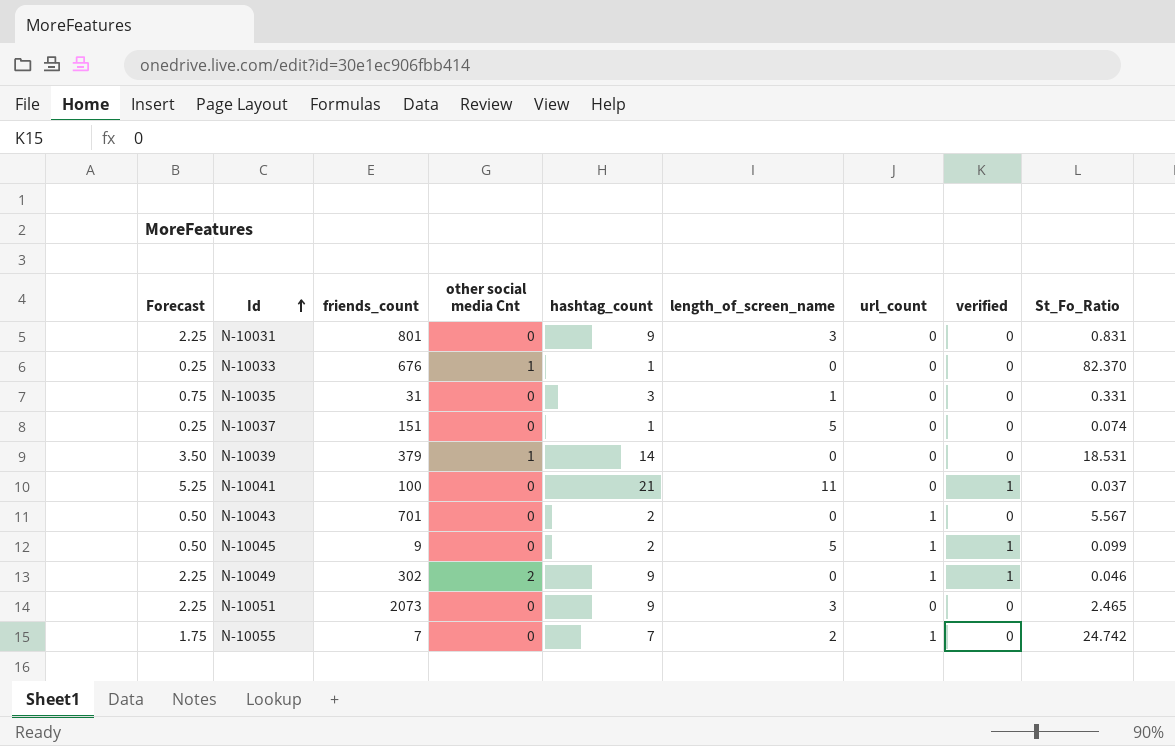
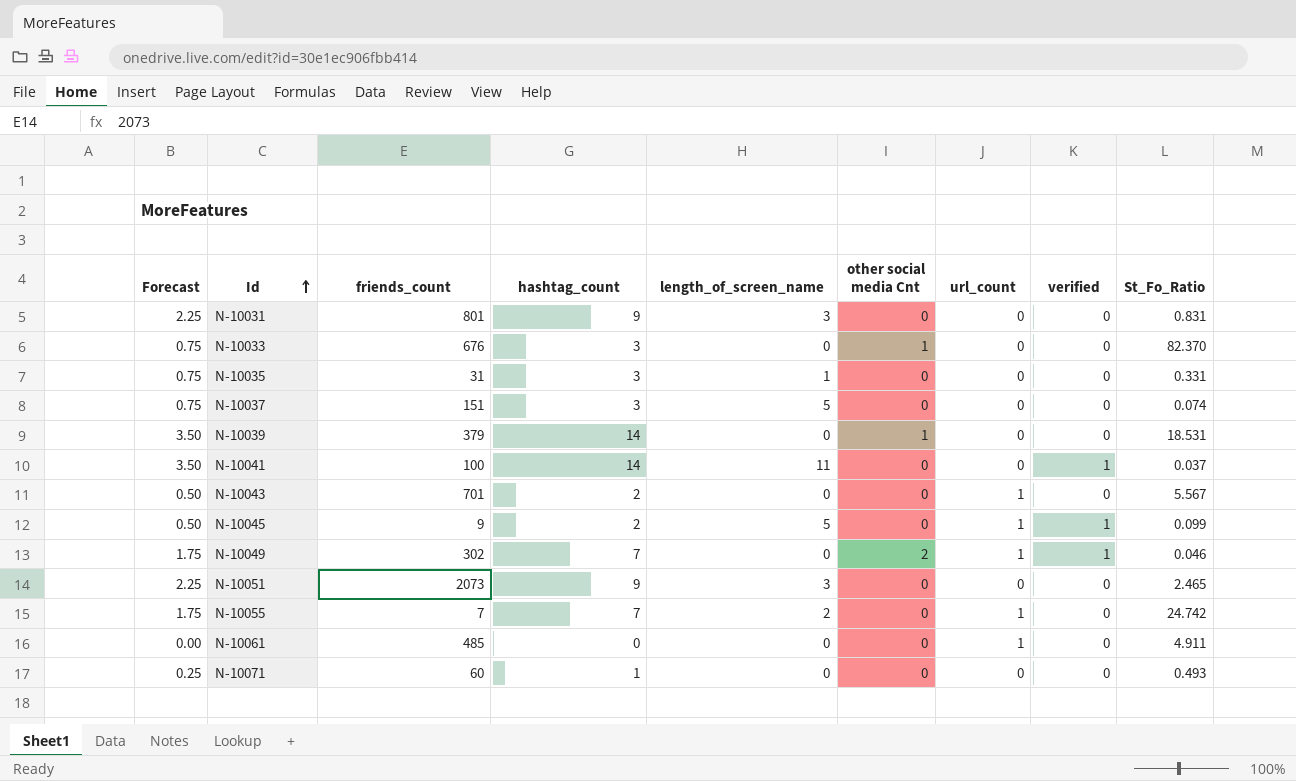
column other social media Cnt | position: 4 -> 6
N-10033 | Forecast: 0.25 -> 0.75
N-10033 | hashtag_count: 1 -> 3
N-10037 | Forecast: 0.25 -> 0.75
N-10037 | hashtag_count: 1 -> 3
N-10041 | Forecast: 5.25 -> 3.50
N-10041 | hashtag_count: 21 -> 14
N-10049 | Forecast: 2.25 -> 1.75
N-10049 | hashtag_count: 9 -> 7
row N-10061: none -> 0.00 | 485 | 0 | 0 | 0 | 1 | 0 | 4.911
row N-10071: none -> 0.25 | 60 | 1 | 0 | 0 | 0 | 0 | 0.493

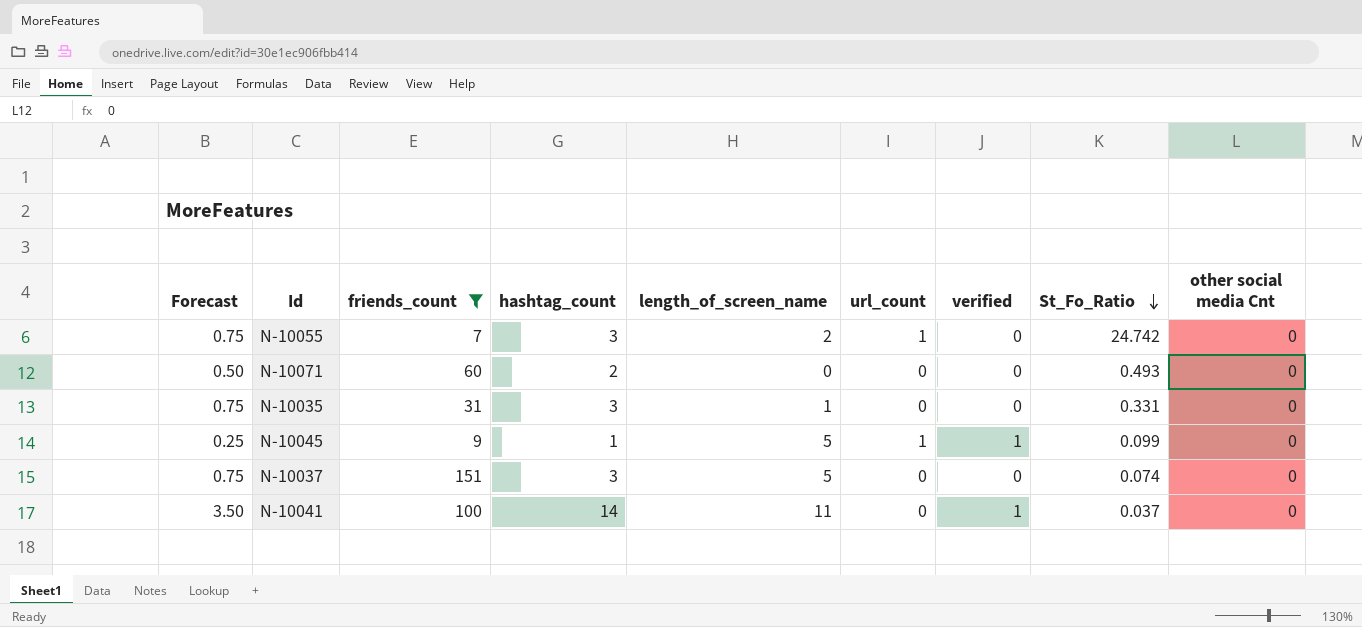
filter: none -> friends_count <= 151
row order: Id ascending -> St_Fo_Ratio descending
column other social media Cnt | position: 6 -> 9
N-10055 | Forecast: 1.75 -> 0.75
N-10055 | hashtag_count: 7 -> 3
N-10071 | Forecast: 0.25 -> 0.50
N-10071 | hashtag_count: 1 -> 2
N-10045 | Forecast: 0.50 -> 0.25
N-10045 | hashtag_count: 2 -> 1

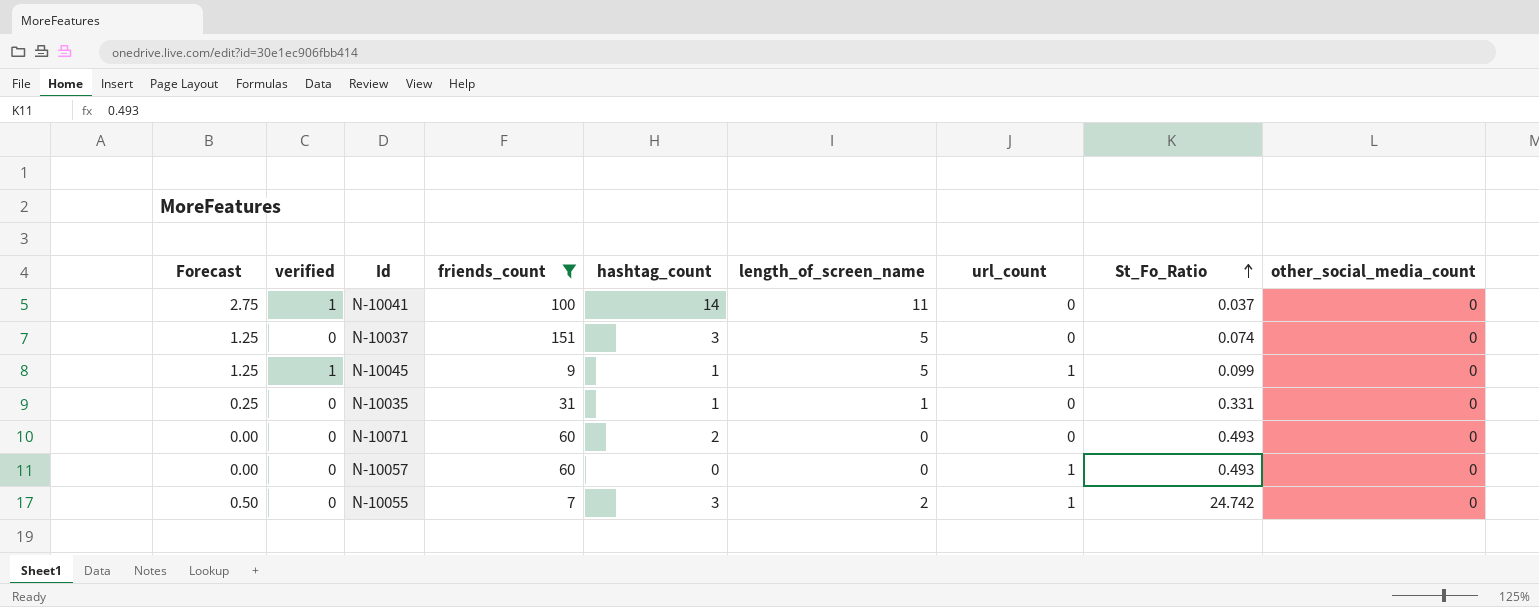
row order: St_Fo_Ratio descending -> St_Fo_Ratio ascending
column Forecast | formula: [hashtag_count] * 0.25 -> [length_of_screen_name] * 0.25
column verified | position: 7 -> 2
column name: other social media Cnt -> other_social_media_count
N-10035 | hashtag_count: 3 -> 1
row N-10057: none -> 0.00 | 0 | 60 | 0 | 0 | 1 | 0.493 | 0

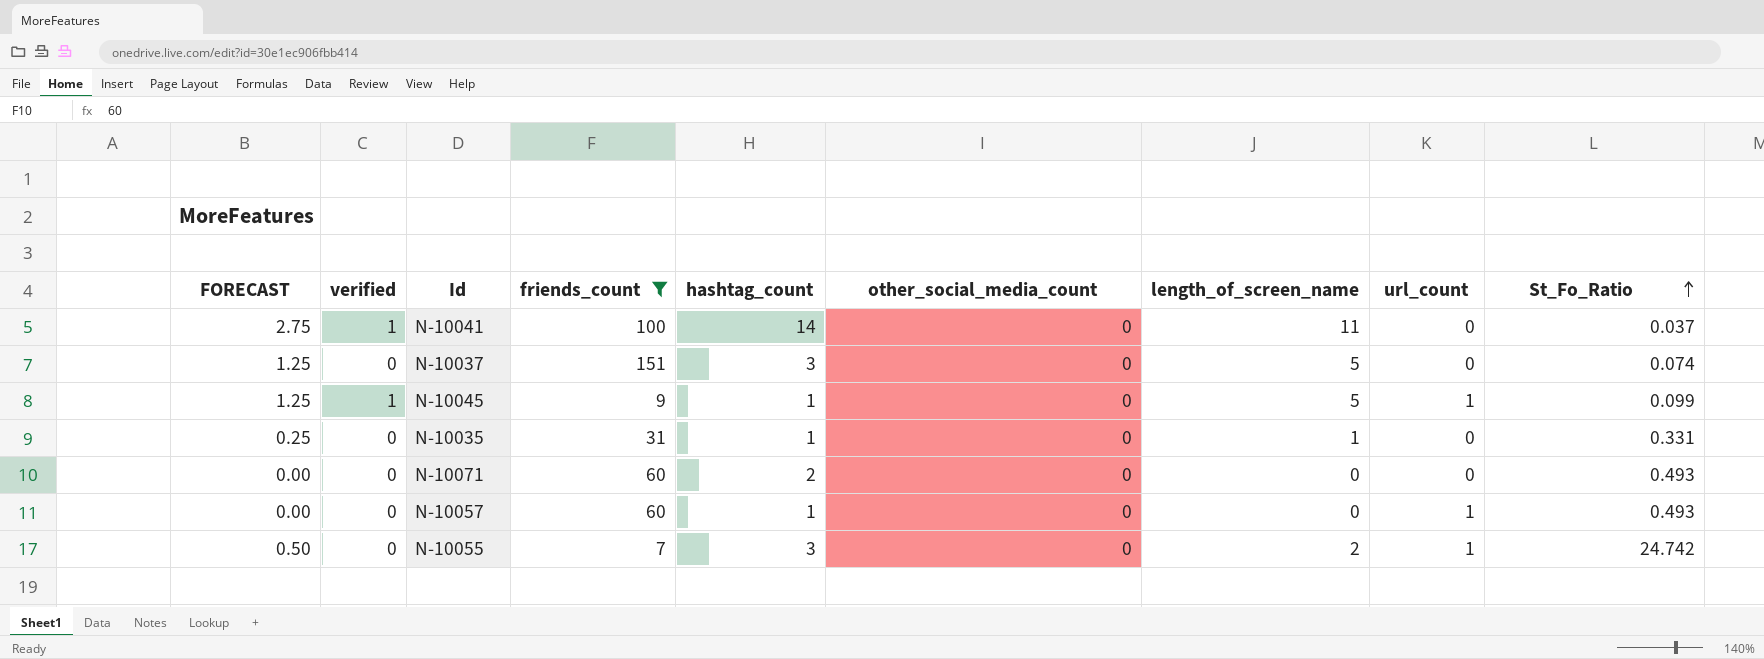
column name: Forecast -> FORECAST
column other_social_media_count | position: 9 -> 6
N-10057 | hashtag_count: 0 -> 1

